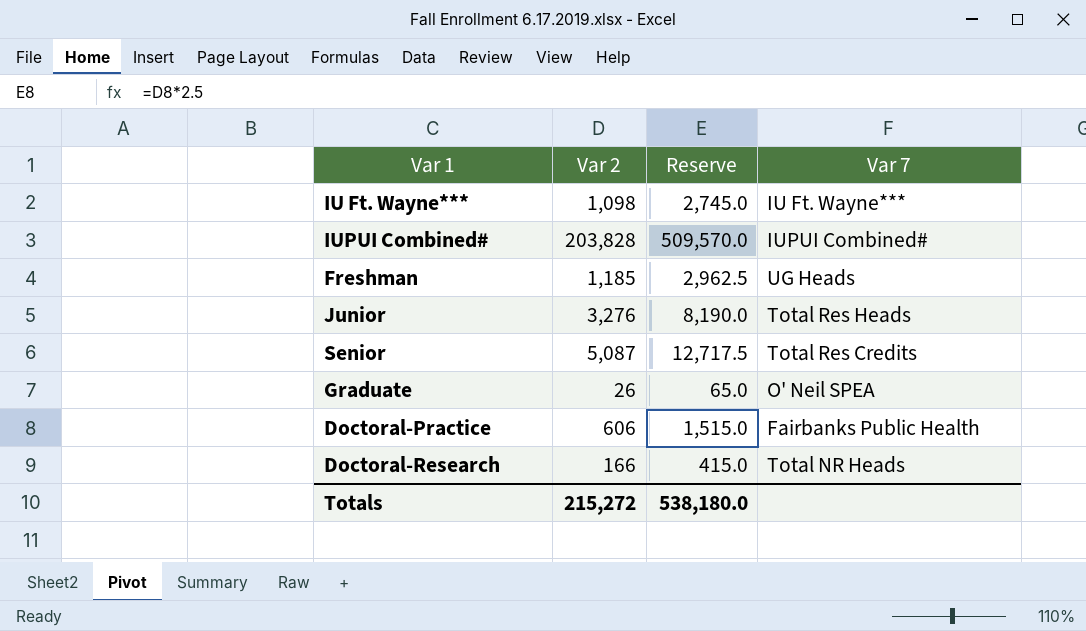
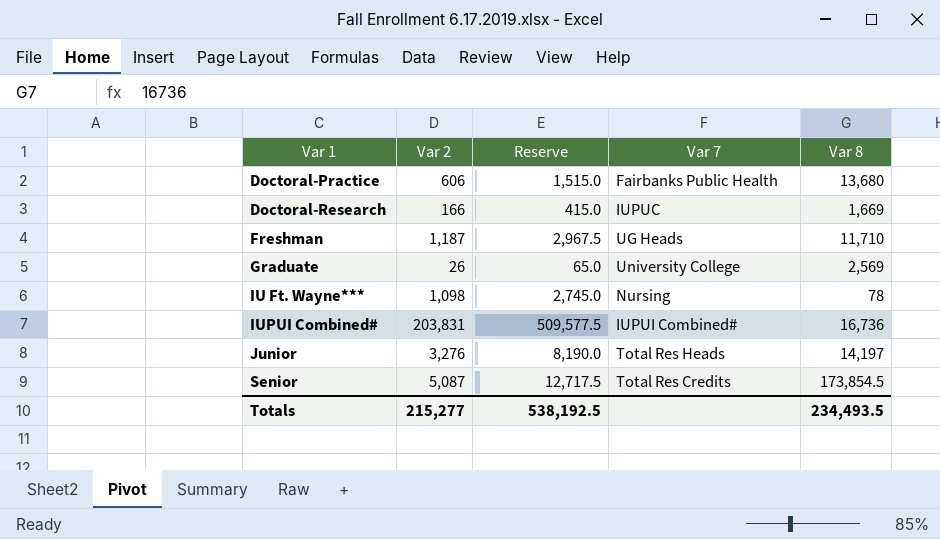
row order: none -> Var 1 ascending
column Var 8 | position: none -> 5
Doctoral-Research | Var 7: Total NR Heads -> IUPUC
Freshman | Var 2: 1,185 -> 1,187
Freshman | Reserve: 2,962.5 -> 2,967.5
Graduate | Var 7: O' Neil SPEA -> University College
IU Ft. Wayne*** | Var 7: IU Ft. Wayne*** -> Nursing
IUPUI Combined# | Var 2: 203,828 -> 203,831
IUPUI Combined# | Reserve: 509,570.0 -> 509,577.5
Totals | Var 2: 215,272 -> 215,277
Totals | Reserve: 538,180.0 -> 538,192.5

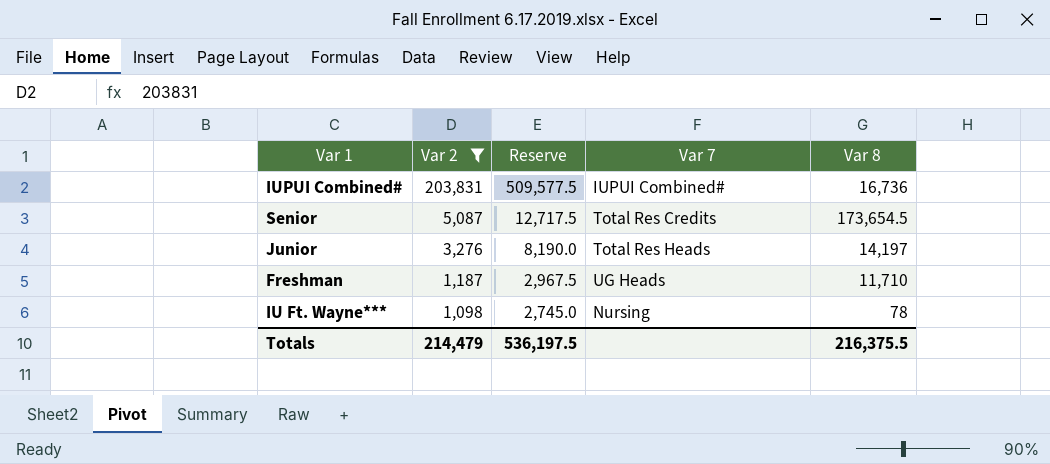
filter: none -> Var 2 >= 1,098
row order: Var 1 ascending -> Var 2 descending
Senior | Var 8: 173,854.5 -> 173,654.5
Totals | Var 2: 215,277 -> 214,479
Totals | Reserve: 538,192.5 -> 536,197.5
Totals | Var 8: 234,493.5 -> 216,375.5

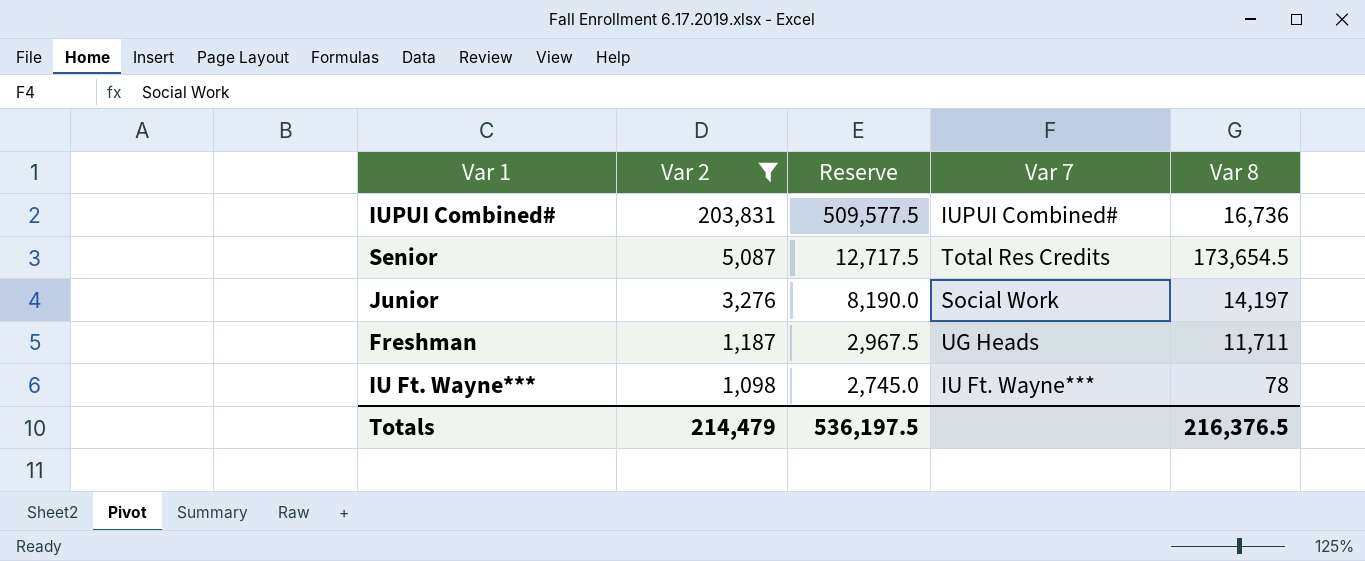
Junior | Var 7: Total Res Heads -> Social Work
Freshman | Var 8: 11,710 -> 11,711
IU Ft. Wayne*** | Var 7: Nursing -> IU Ft. Wayne***
Totals | Var 8: 216,375.5 -> 216,376.5

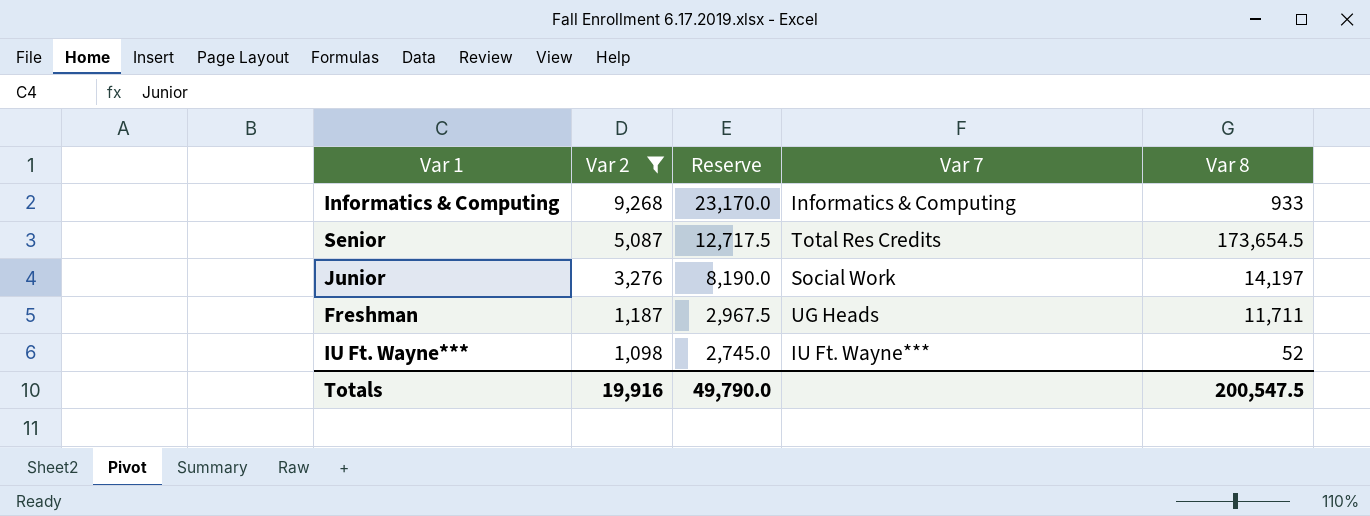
row IUPUI Combined#: 203,831 | 509,577.5 | IUPUI Combined# | 16,736 -> none
row Informatics & Computing: none -> 9,268 | 23,170.0 | Informatics & Computing | 933
IU Ft. Wayne*** | Var 8: 78 -> 52
Totals | Var 2: 214,479 -> 19,916
Totals | Reserve: 536,197.5 -> 49,790.0
Totals | Var 8: 216,376.5 -> 200,547.5

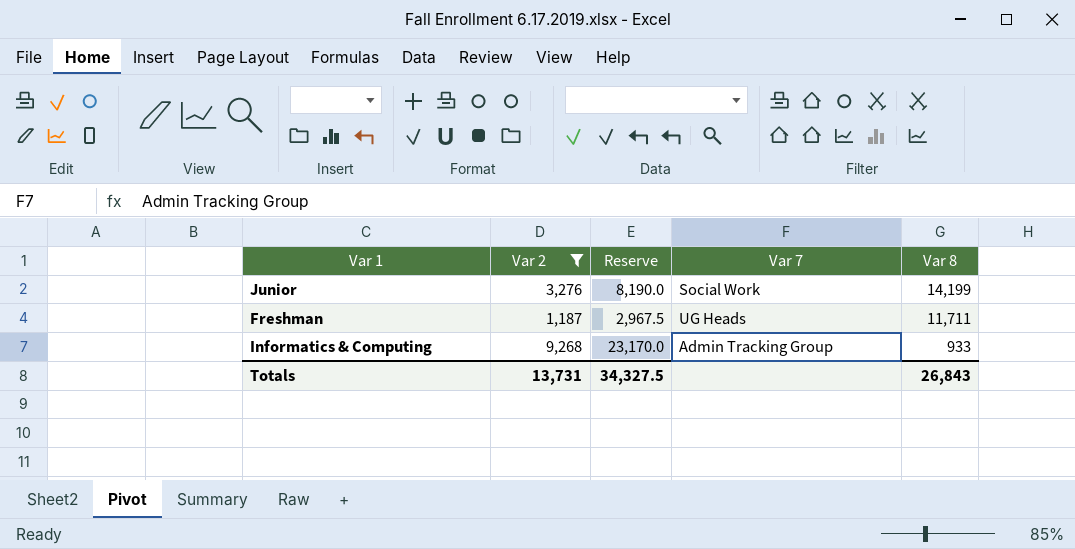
row order: Var 2 descending -> Var 8 descending
row Senior: 5,087 | 12,717.5 | Total Res Credits | 173,654.5 -> none
row IU Ft. Wayne***: 1,098 | 2,745.0 | IU Ft. Wayne*** | 52 -> none
Junior | Var 8: 14,197 -> 14,199
Informatics & Computing | Var 7: Informatics & Computing -> Admin Tracking Group
Totals | Var 2: 19,916 -> 13,731
Totals | Reserve: 49,790.0 -> 34,327.5
Totals | Var 8: 200,547.5 -> 26,843

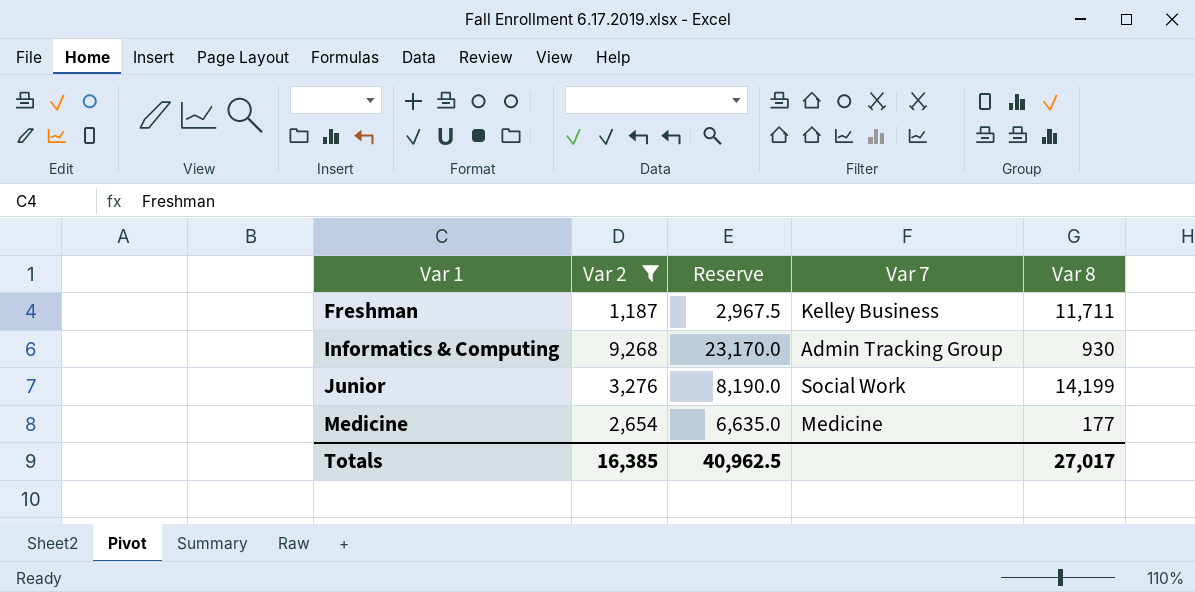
row order: Var 8 descending -> Var 1 ascending
Freshman | Var 7: UG Heads -> Kelley Business
Informatics & Computing | Var 8: 933 -> 930
row Medicine: none -> 2,654 | 6,635.0 | Medicine | 177
Totals | Var 2: 13,731 -> 16,385
Totals | Reserve: 34,327.5 -> 40,962.5
Totals | Var 8: 26,843 -> 27,017

